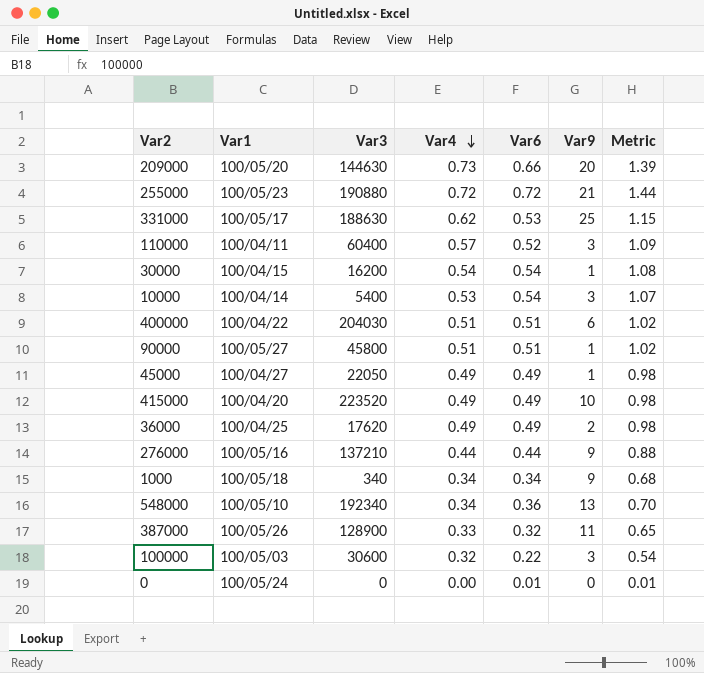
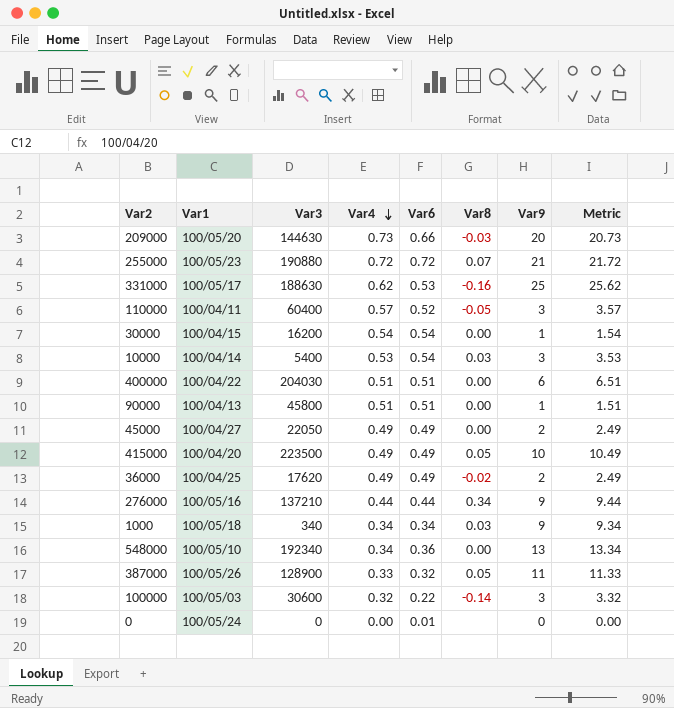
column Var8 | position: none -> 6
column Metric | formula: [Var4] + [Var6] -> [Var4] + [Var9]
90000 | Var1: 100/05/27 -> 100/04/13
45000 | Var9: 1 -> 2
415000 | Var3: 223520 -> 223500

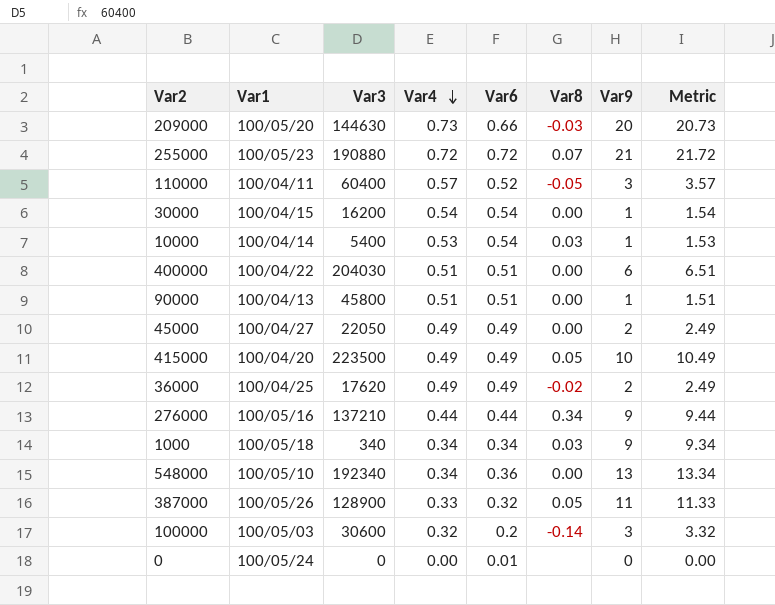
row 331000: 100/05/17 | 188630 | 0.62 | 0.53 | -0.16 | 25 | 25.62 -> none
10000 | Var9: 3 -> 1
10000 | Metric: 3.53 -> 1.53
100000 | Var6: 0.22 -> 0.2

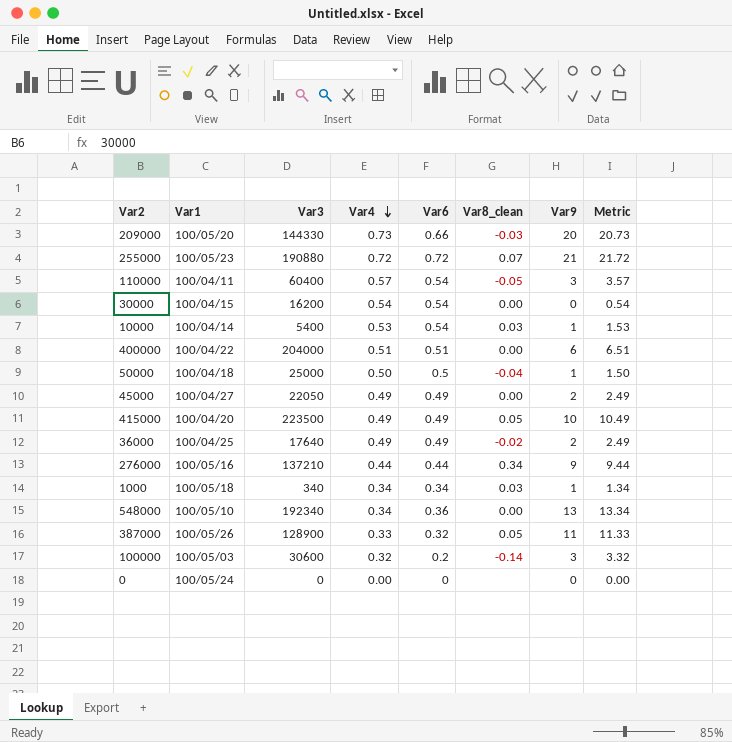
column name: Var8 -> Var8_clean
row 90000: 100/04/13 | 45800 | 0.51 | 0.51 | 0.00 | 1 | 1.51 -> none
209000 | Var3: 144630 -> 144330
110000 | Var6: 0.52 -> 0.54
30000 | Var9: 1 -> 0
30000 | Metric: 1.54 -> 0.54
400000 | Var3: 204030 -> 204000
row 50000: none -> 100/04/18 | 25000 | 0.50 | 0.5 | -0.04 | 1 | 1.50
36000 | Var3: 17620 -> 17640
1000 | Var9: 9 -> 1
1000 | Metric: 9.34 -> 1.34
0 | Var6: 0.01 -> 0

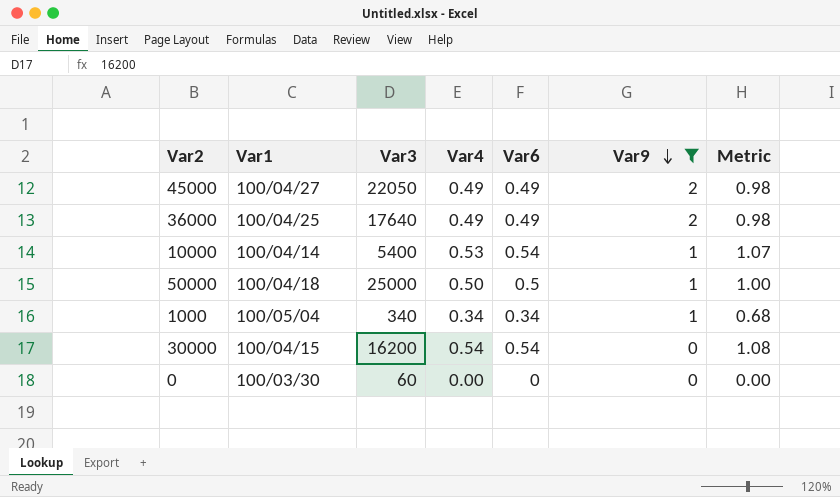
filter: none -> Var9 <= 2
row order: Var4 descending -> Var9 descending
column Var8_clean | position: 6 -> none
column Metric | formula: [Var4] + [Var9] -> [Var4] + [Var6]
1000 | Var1: 100/05/18 -> 100/05/04
0 | Var1: 100/05/24 -> 100/03/30
0 | Var3: 0 -> 60

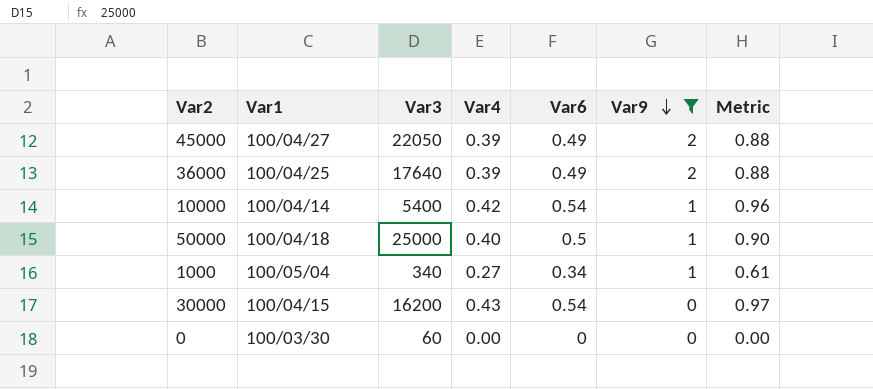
45000 | Var4: 0.49 -> 0.39
45000 | Metric: 0.98 -> 0.88
36000 | Var4: 0.49 -> 0.39
36000 | Metric: 0.98 -> 0.88
10000 | Var4: 0.53 -> 0.42
10000 | Metric: 1.07 -> 0.96
50000 | Var4: 0.50 -> 0.40
50000 | Metric: 1.00 -> 0.90
1000 | Var4: 0.34 -> 0.27
1000 | Metric: 0.68 -> 0.61
30000 | Var4: 0.54 -> 0.43
30000 | Metric: 1.08 -> 0.97

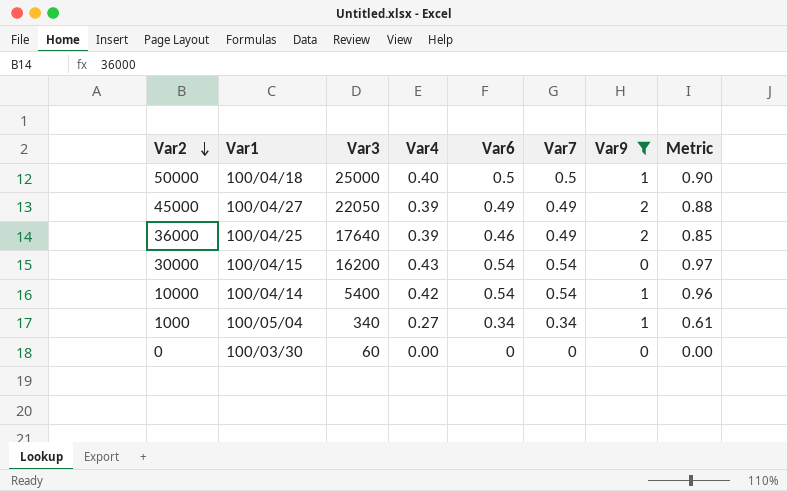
row order: Var9 descending -> Var2 descending
column Var7 | position: none -> 6
36000 | Var6: 0.49 -> 0.46
36000 | Metric: 0.88 -> 0.85

